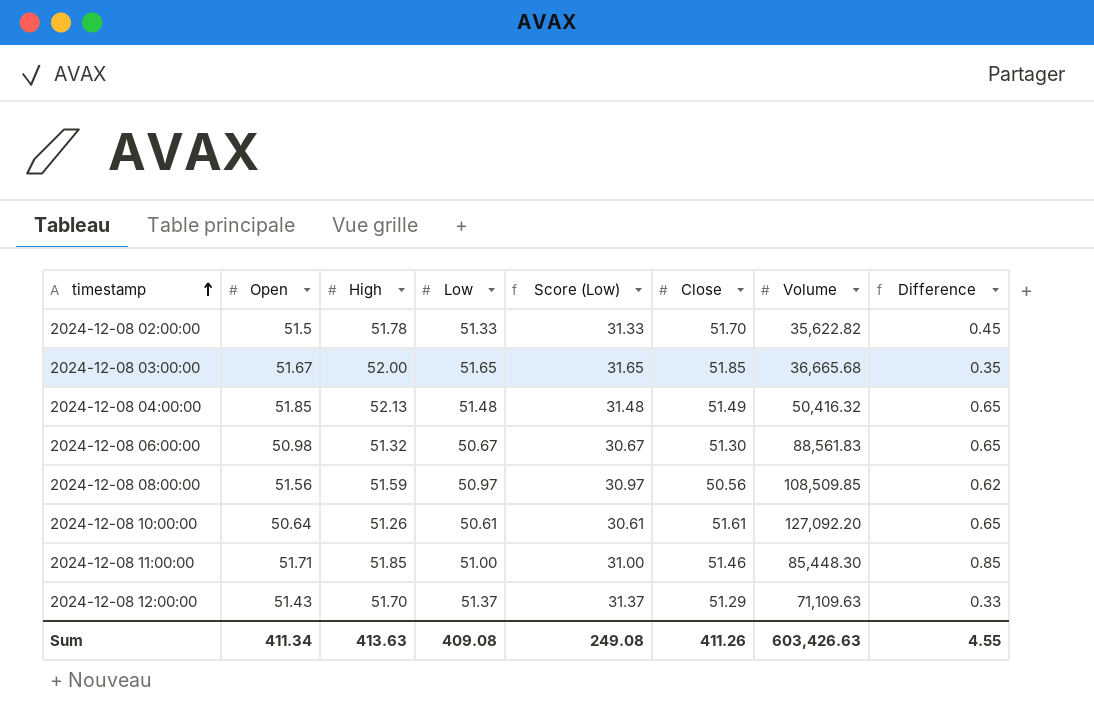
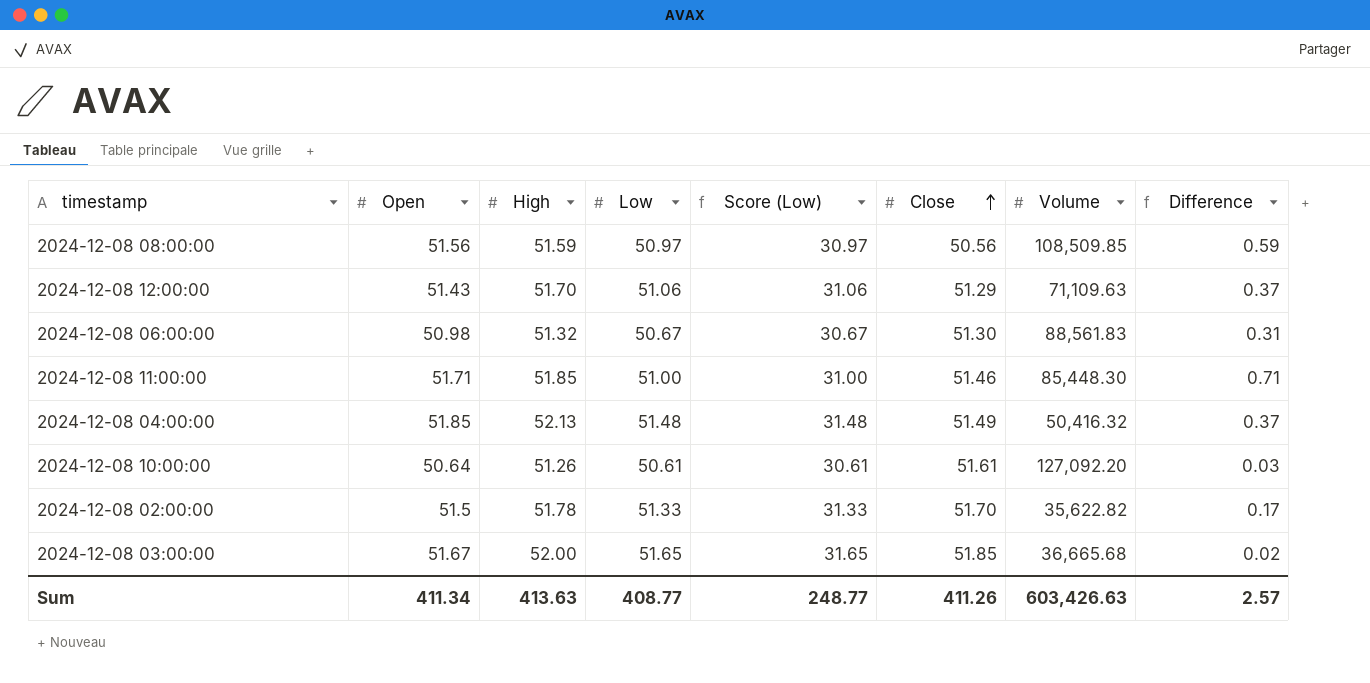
row order: timestamp ascending -> Close ascending
column Difference | formula: [High] - [Low] -> [Open] - [Low]
2024-12-08 12:00:00 | Low: 51.37 -> 51.06
2024-12-08 12:00:00 | Score (Low): 31.37 -> 31.06
Sum | Low: 409.08 -> 408.77
Sum | Score (Low): 249.08 -> 248.77
Sum | Difference: 4.55 -> 2.57

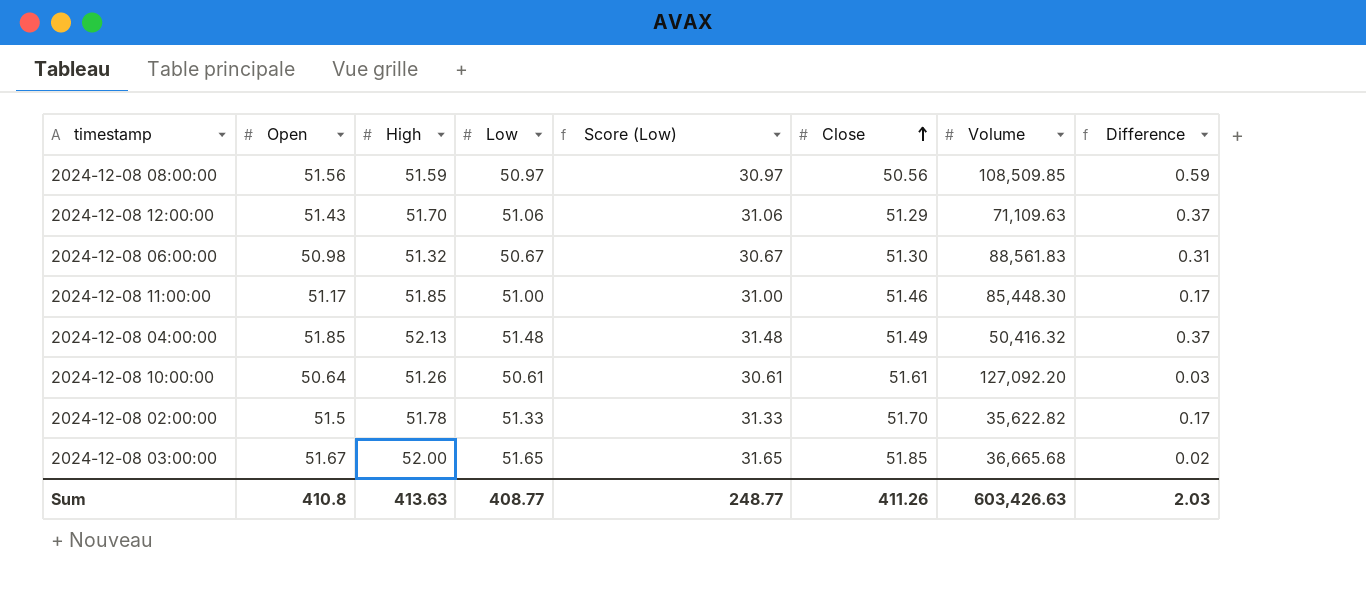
2024-12-08 11:00:00 | Open: 51.71 -> 51.17
2024-12-08 11:00:00 | Difference: 0.71 -> 0.17
Sum | Open: 411.34 -> 410.8
Sum | Difference: 2.57 -> 2.03

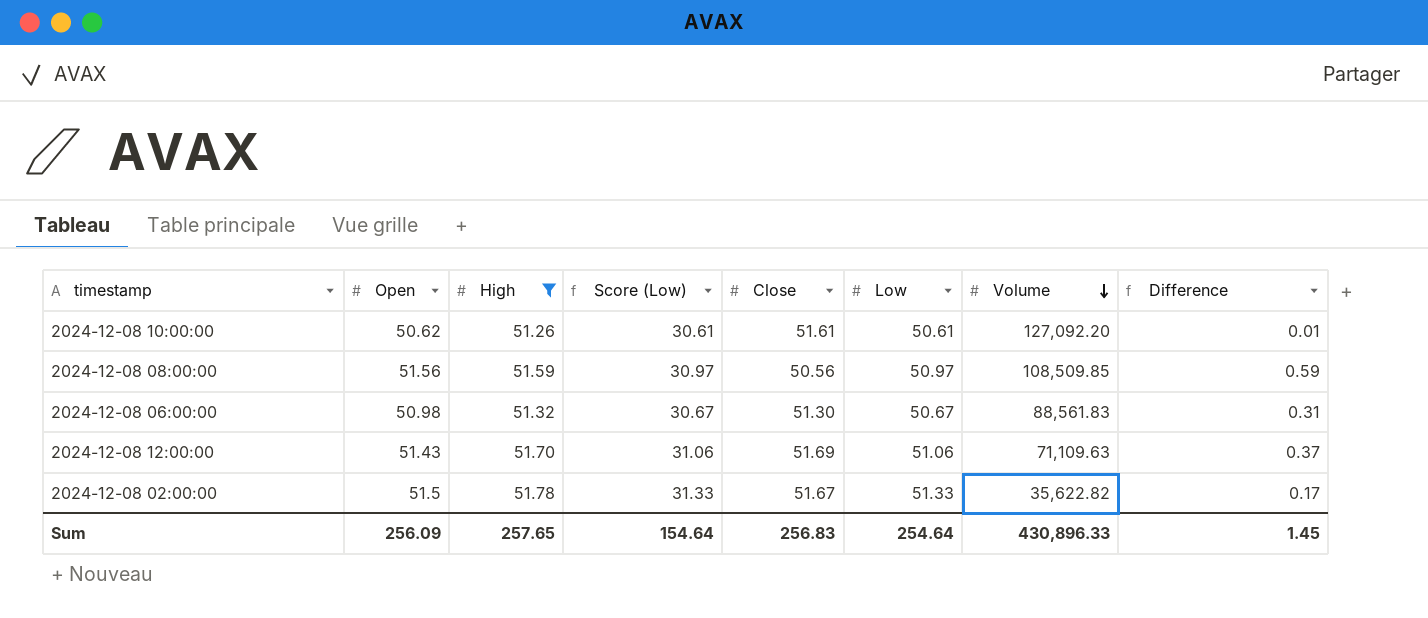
filter: none -> High <= 51.78
row order: Close ascending -> Volume descending
column Low | position: 4 -> 6
2024-12-08 10:00:00 | Open: 50.64 -> 50.62
2024-12-08 10:00:00 | Difference: 0.03 -> 0.01
2024-12-08 12:00:00 | Close: 51.29 -> 51.69
2024-12-08 02:00:00 | Close: 51.70 -> 51.67
Sum | Open: 410.8 -> 256.09
Sum | High: 413.63 -> 257.65
Sum | Score (Low): 248.77 -> 154.64
Sum | Close: 411.26 -> 256.83
Sum | Low: 408.77 -> 254.64
Sum | Volume: 603,426.63 -> 430,896.33
Sum | Difference: 2.03 -> 1.45

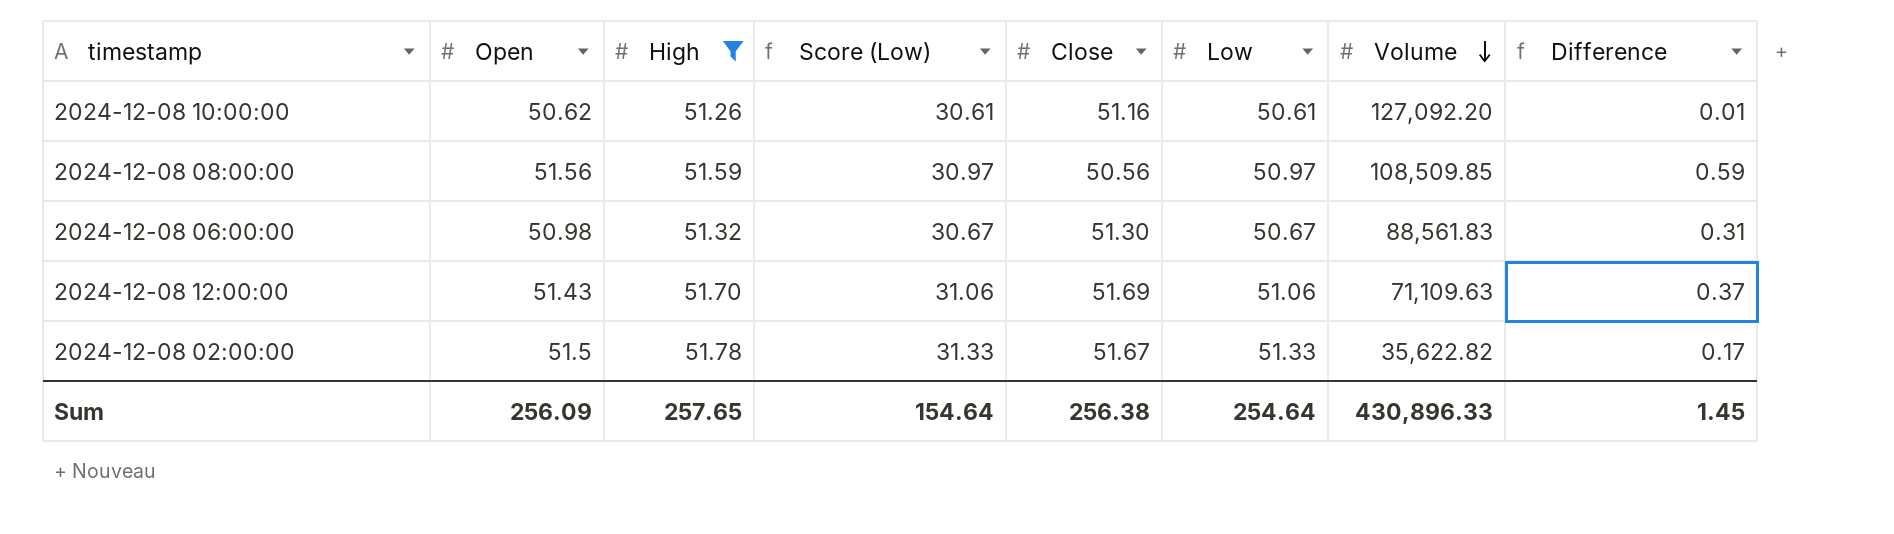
2024-12-08 10:00:00 | Close: 51.61 -> 51.16
Sum | Close: 256.83 -> 256.38

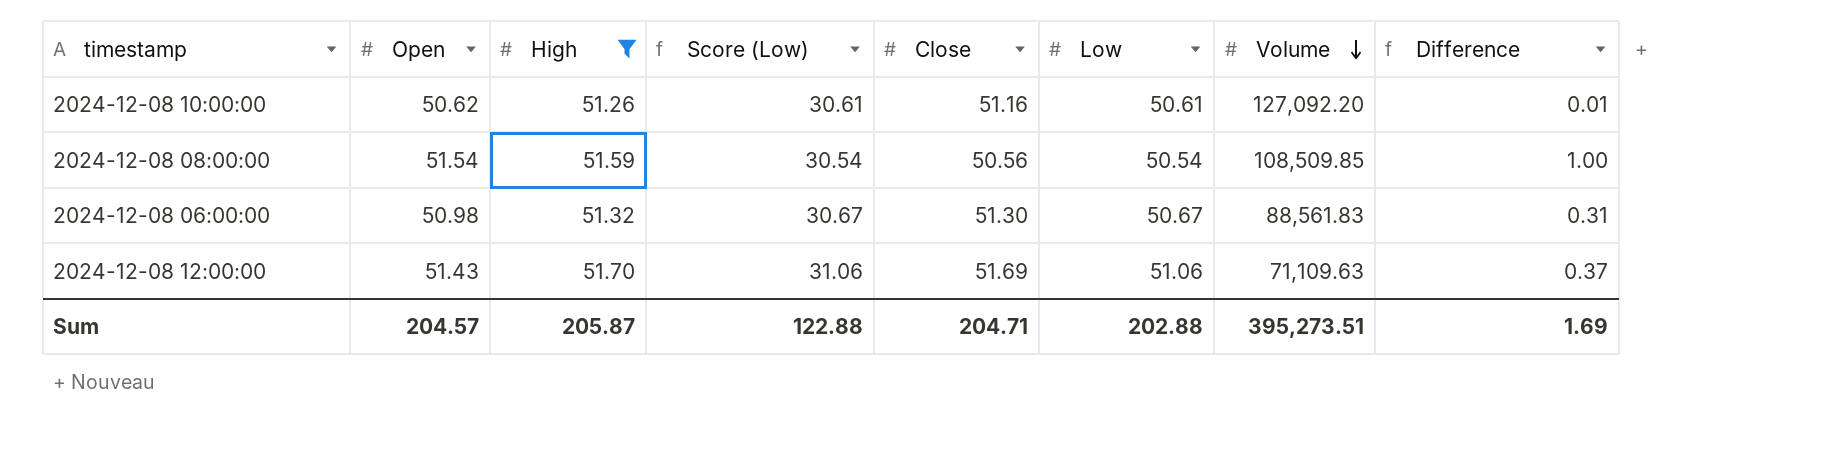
row 2024-12-08 02:00:00: 51.5 | 51.78 | 31.33 | 51.67 | 51.33 | 35,622.82 | 0.17 -> none
2024-12-08 08:00:00 | Open: 51.56 -> 51.54
2024-12-08 08:00:00 | Score (Low): 30.97 -> 30.54
2024-12-08 08:00:00 | Low: 50.97 -> 50.54
2024-12-08 08:00:00 | Difference: 0.59 -> 1.00
Sum | Open: 256.09 -> 204.57
Sum | High: 257.65 -> 205.87
Sum | Score (Low): 154.64 -> 122.88
Sum | Close: 256.38 -> 204.71
Sum | Low: 254.64 -> 202.88
Sum | Volume: 430,896.33 -> 395,273.51
Sum | Difference: 1.45 -> 1.69

